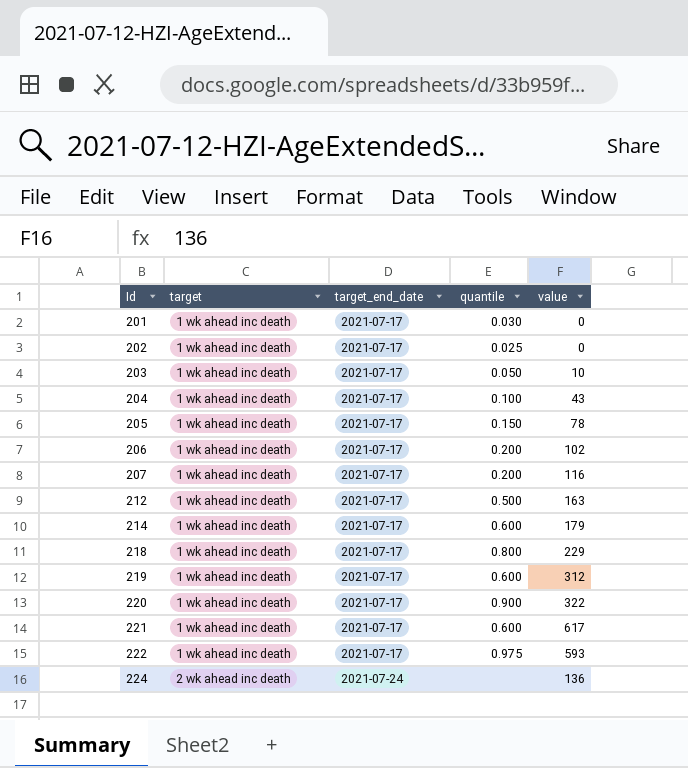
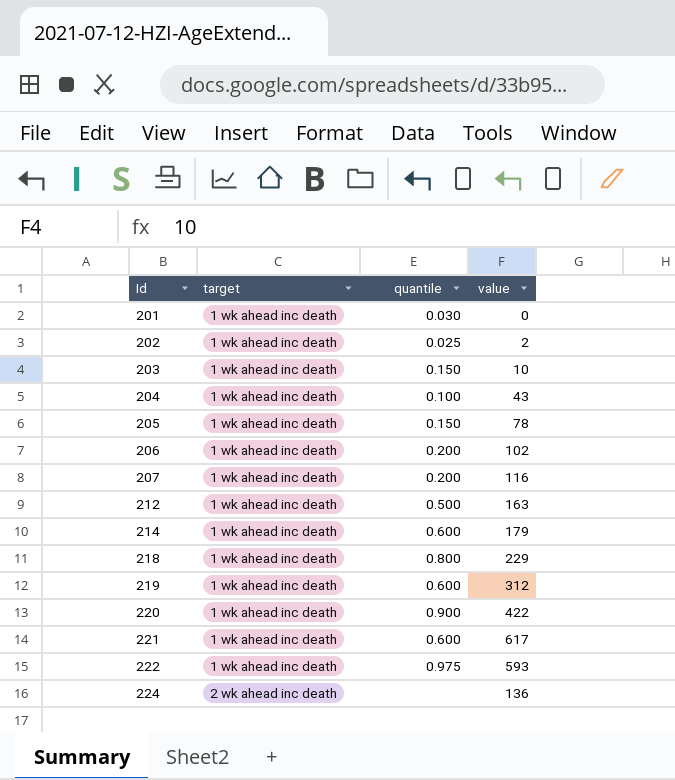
column target_end_date | position: 3 -> none
202 | value: 0 -> 2
203 | quantile: 0.050 -> 0.150
220 | value: 322 -> 422

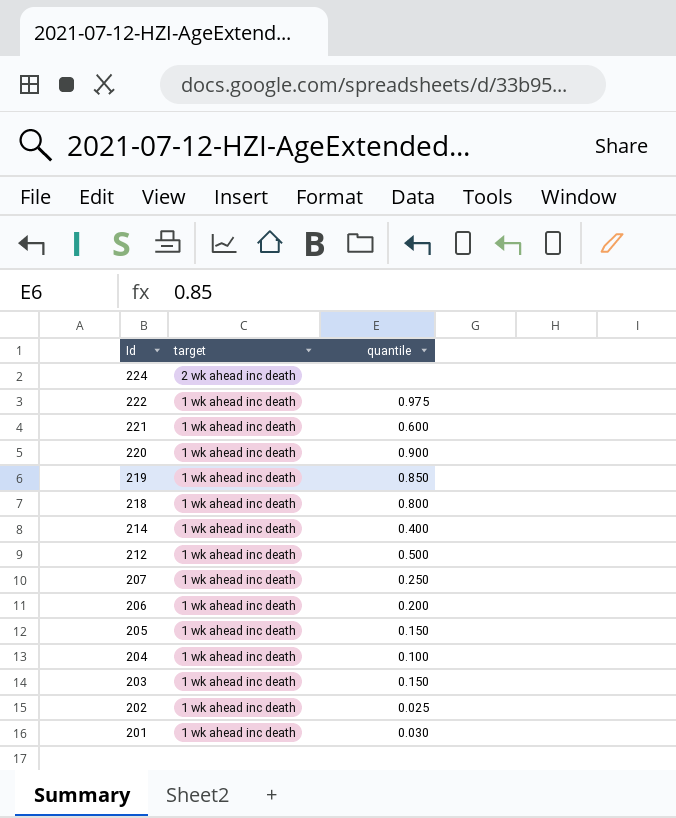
row order: Id ascending -> Id descending
column value | position: 4 -> none
219 | quantile: 0.600 -> 0.850
214 | quantile: 0.600 -> 0.400
207 | quantile: 0.200 -> 0.250

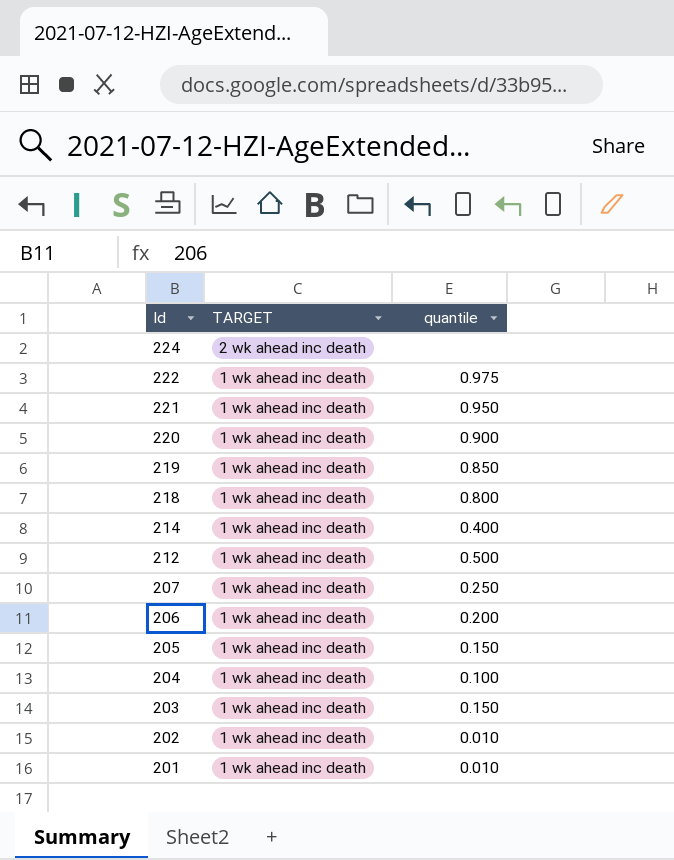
column name: target -> TARGET
221 | quantile: 0.600 -> 0.950
202 | quantile: 0.025 -> 0.010
201 | quantile: 0.030 -> 0.010

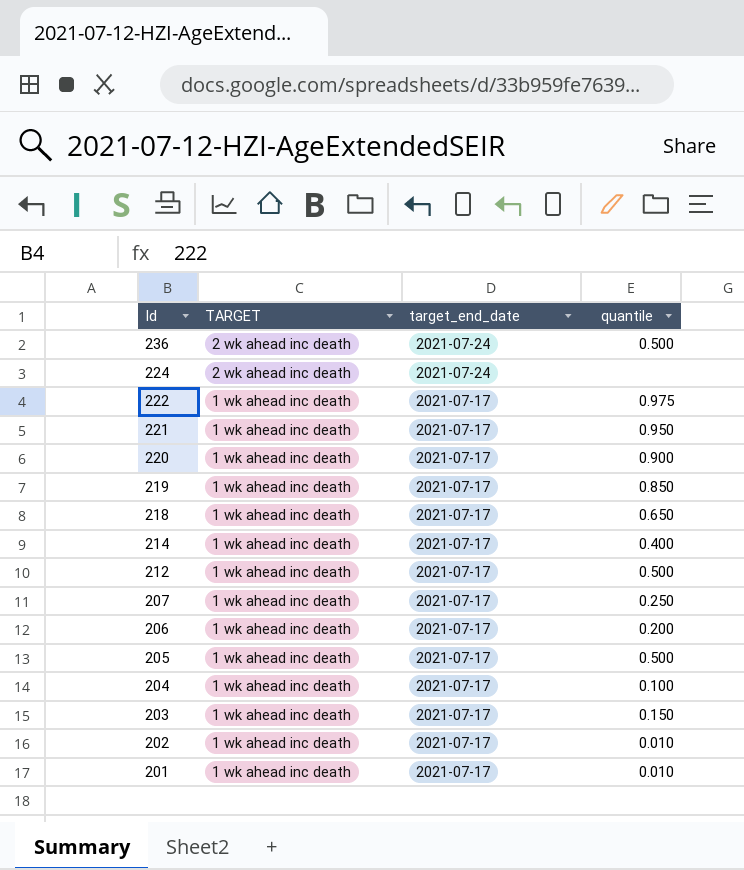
column target_end_date | position: none -> 3
row 236: none -> 2 wk ahead inc death | 2021-07-24 | 0.500
218 | quantile: 0.800 -> 0.650
205 | quantile: 0.150 -> 0.500

